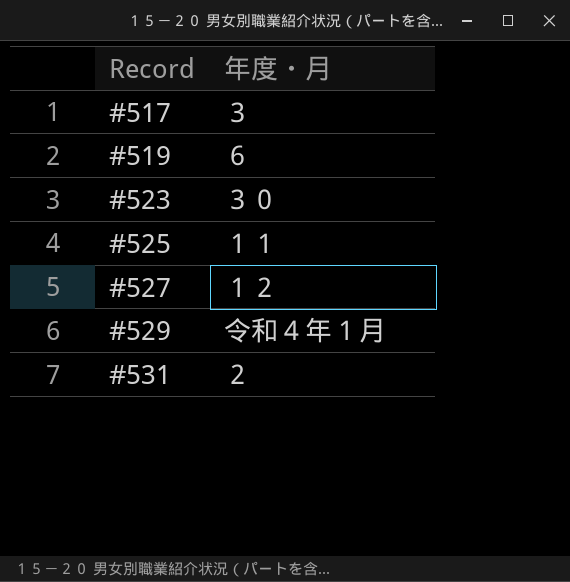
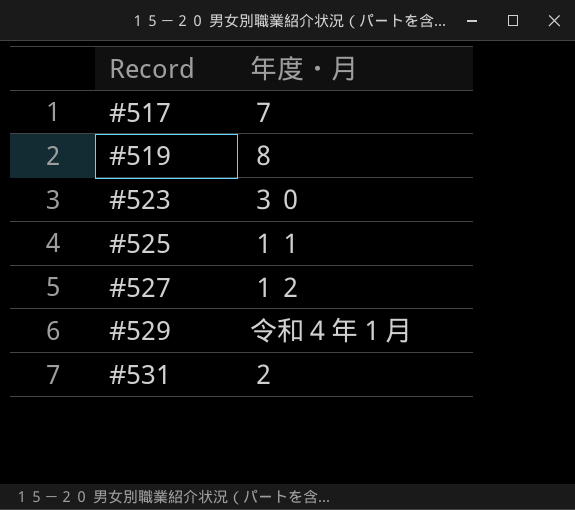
#517 | 年度・月: ３ -> ７
#519 | 年度・月: ６ -> ８

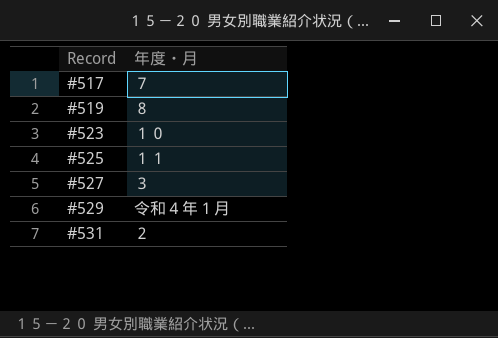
#523 | 年度・月: ３０ -> １０
#527 | 年度・月: １２ -> ３

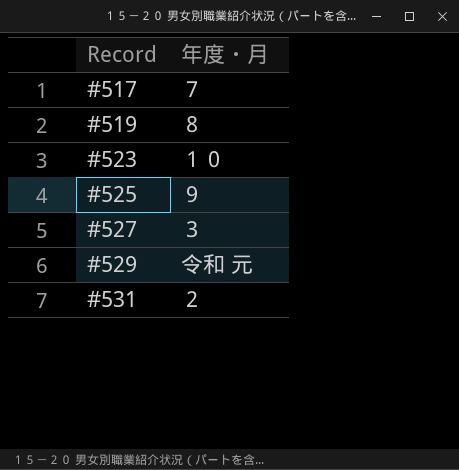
#525 | 年度・月: １１ -> ９
#529 | 年度・月: 令和４年１月 -> 令和 元

